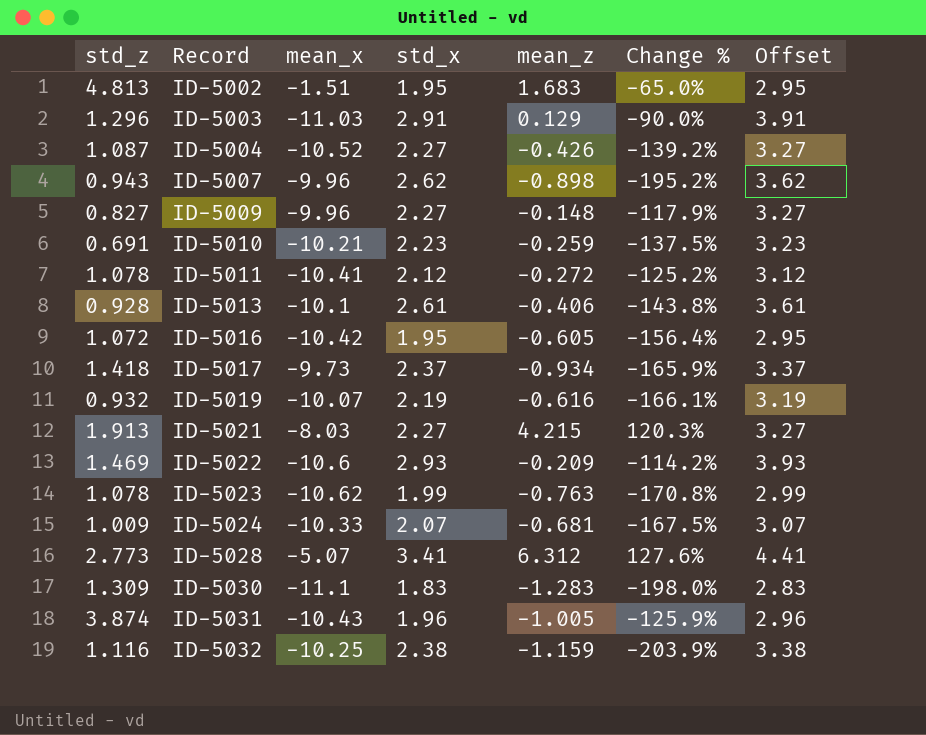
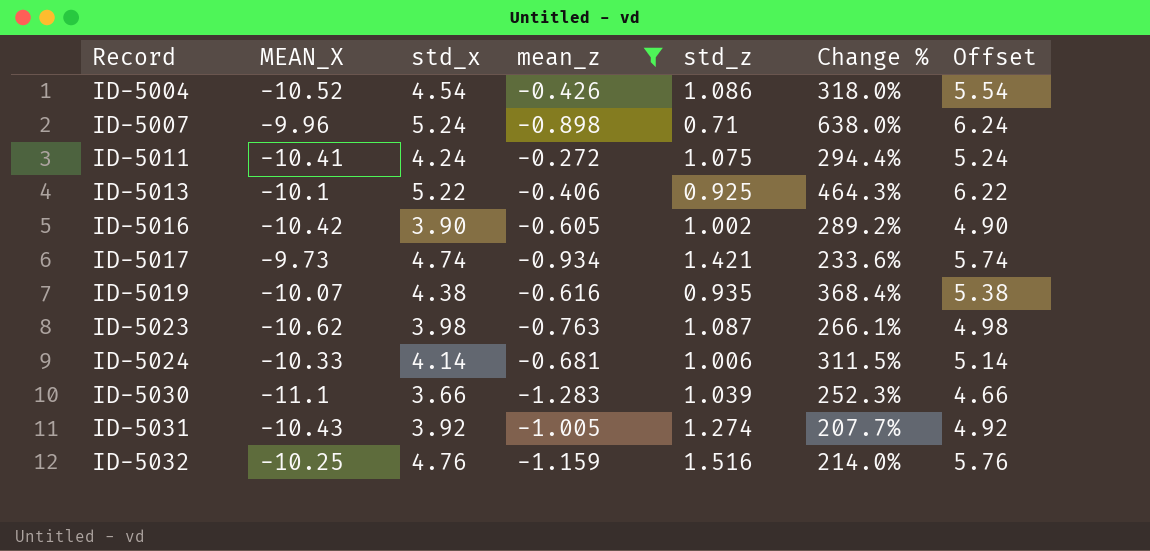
filter: none -> mean_z <= -0.272
column name: mean_x -> MEAN_X
column std_z | position: 1 -> 5
column Change % | formula: ([mean_z] - [std_z]) / [std_z] -> ([std_x] - [std_z]) / [std_z]
ID-5004 | std_x: 2.27 -> 4.54
ID-5004 | std_z: 1.087 -> 1.086
ID-5004 | Offset: 3.27 -> 5.54
ID-5007 | std_x: 2.62 -> 5.24
ID-5007 | std_z: 0.943 -> 0.71
ID-5007 | Offset: 3.62 -> 6.24
ID-5011 | std_x: 2.12 -> 4.24
ID-5011 | std_z: 1.078 -> 1.075
ID-5011 | Offset: 3.12 -> 5.24
ID-5013 | std_x: 2.61 -> 5.22
ID-5013 | std_z: 0.928 -> 0.925
ID-5013 | Offset: 3.61 -> 6.22
ID-5016 | std_x: 1.95 -> 3.90
ID-5016 | std_z: 1.072 -> 1.002
ID-5016 | Offset: 2.95 -> 4.90
ID-5017 | std_x: 2.37 -> 4.74
ID-5017 | std_z: 1.418 -> 1.421
ID-5017 | Offset: 3.37 -> 5.74
ID-5019 | std_x: 2.19 -> 4.38
ID-5019 | std_z: 0.932 -> 0.935
ID-5019 | Offset: 3.19 -> 5.38
ID-5023 | std_x: 1.99 -> 3.98
ID-5023 | std_z: 1.078 -> 1.087
ID-5023 | Offset: 2.99 -> 4.98
ID-5024 | std_x: 2.07 -> 4.14
ID-5024 | std_z: 1.009 -> 1.006
ID-5024 | Offset: 3.07 -> 5.14
ID-5030 | std_x: 1.83 -> 3.66
ID-5030 | std_z: 1.309 -> 1.039
ID-5030 | Offset: 2.83 -> 4.66
ID-5031 | std_x: 1.96 -> 3.92
ID-5031 | std_z: 3.874 -> 1.274
ID-5031 | Offset: 2.96 -> 4.92
ID-5032 | std_x: 2.38 -> 4.76
ID-5032 | std_z: 1.116 -> 1.516
ID-5032 | Offset: 3.38 -> 5.76

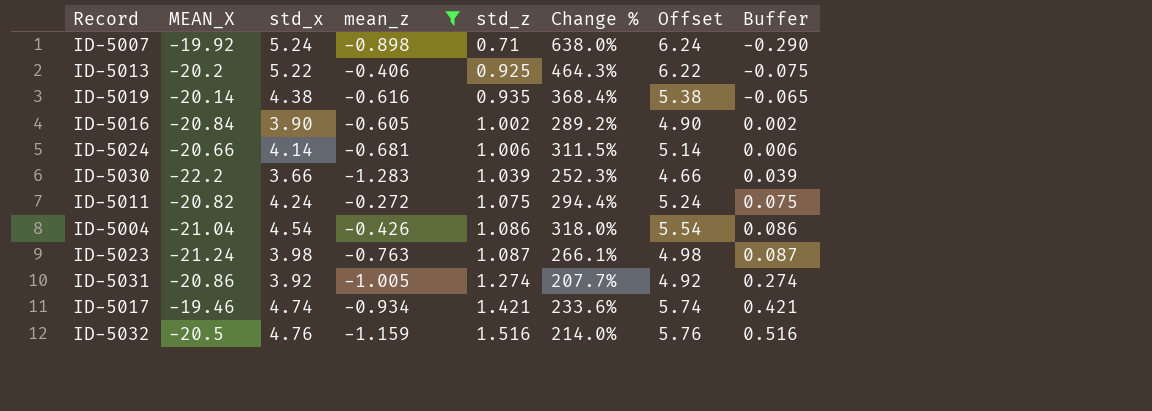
row order: Record ascending -> std_z ascending
column Buffer | formula: none -> [std_z] - 1
ID-5007 | MEAN_X: -9.96 -> -19.92
ID-5013 | MEAN_X: -10.1 -> -20.2
ID-5019 | MEAN_X: -10.07 -> -20.14
ID-5016 | MEAN_X: -10.42 -> -20.84
ID-5024 | MEAN_X: -10.33 -> -20.66
ID-5030 | MEAN_X: -11.1 -> -22.2
ID-5011 | MEAN_X: -10.41 -> -20.82
ID-5004 | MEAN_X: -10.52 -> -21.04
ID-5023 | MEAN_X: -10.62 -> -21.24
ID-5031 | MEAN_X: -10.43 -> -20.86
ID-5017 | MEAN_X: -9.73 -> -19.46
ID-5032 | MEAN_X: -10.25 -> -20.5

